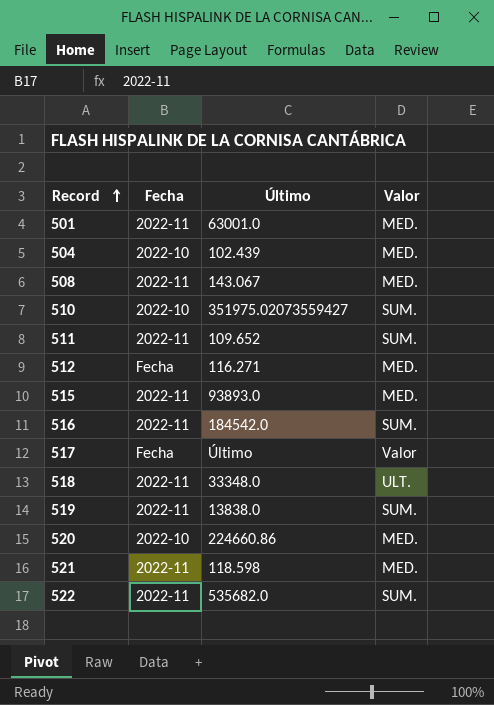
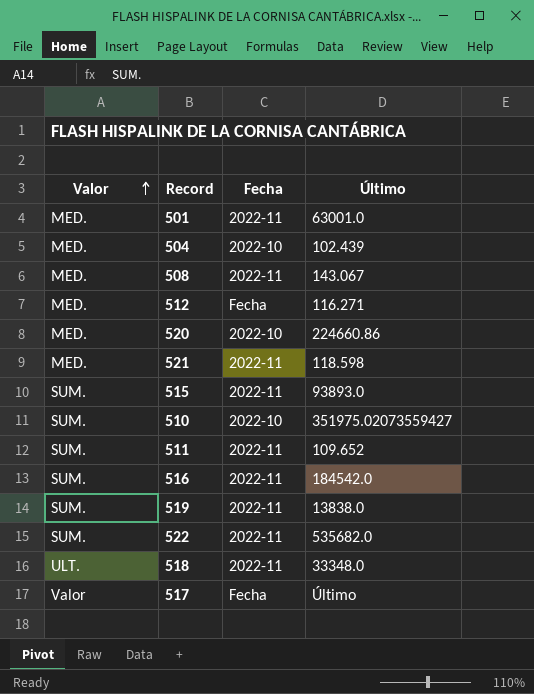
row order: Record ascending -> Valor ascending
column Valor | position: 4 -> 1
515 | Valor: MED. -> SUM.

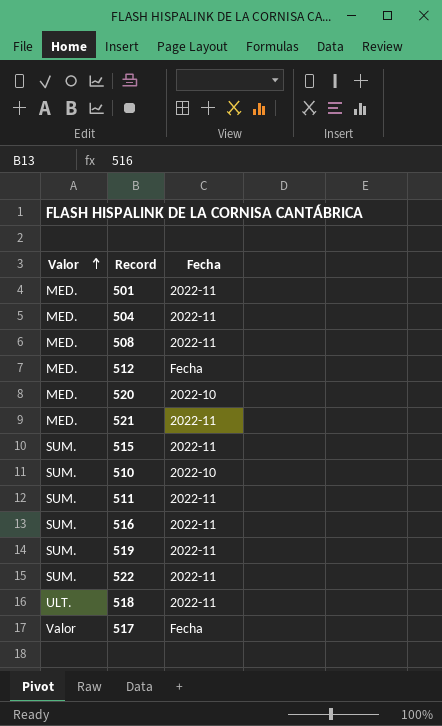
column Último | position: 4 -> none
504 | Fecha: 2022-10 -> 2022-11

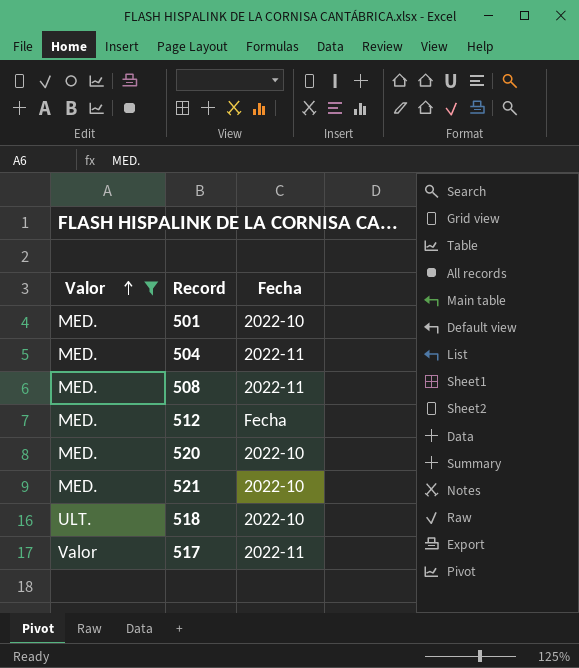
filter: none -> Valor != SUM.
501 | Fecha: 2022-11 -> 2022-10
521 | Fecha: 2022-11 -> 2022-10
518 | Fecha: 2022-11 -> 2022-10
517 | Fecha: Fecha -> 2022-11

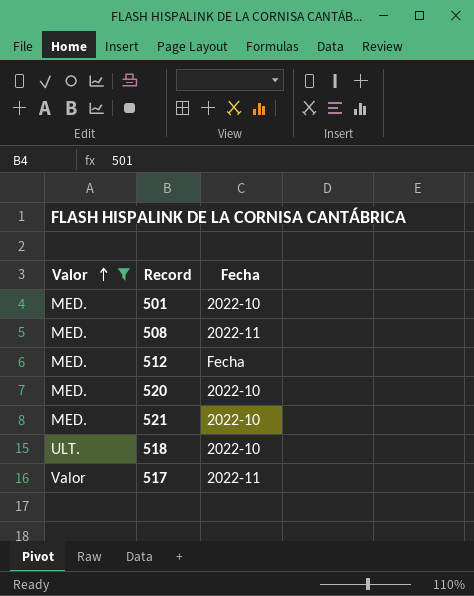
row 504: MED. | 2022-11 -> none

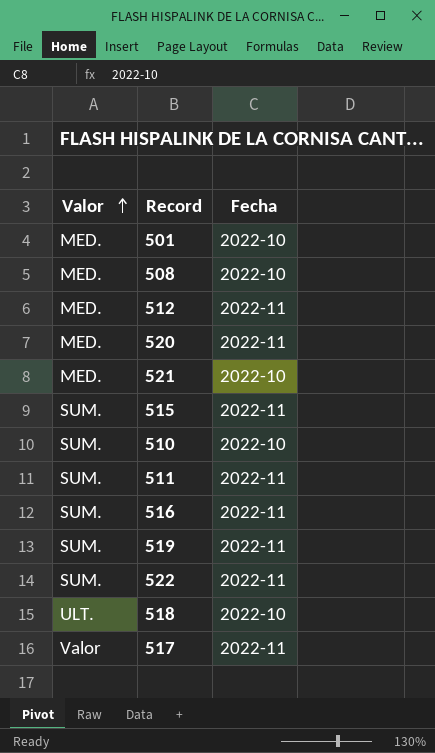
filter: Valor != SUM. -> none
508 | Fecha: 2022-11 -> 2022-10
512 | Fecha: Fecha -> 2022-11
520 | Fecha: 2022-10 -> 2022-11

